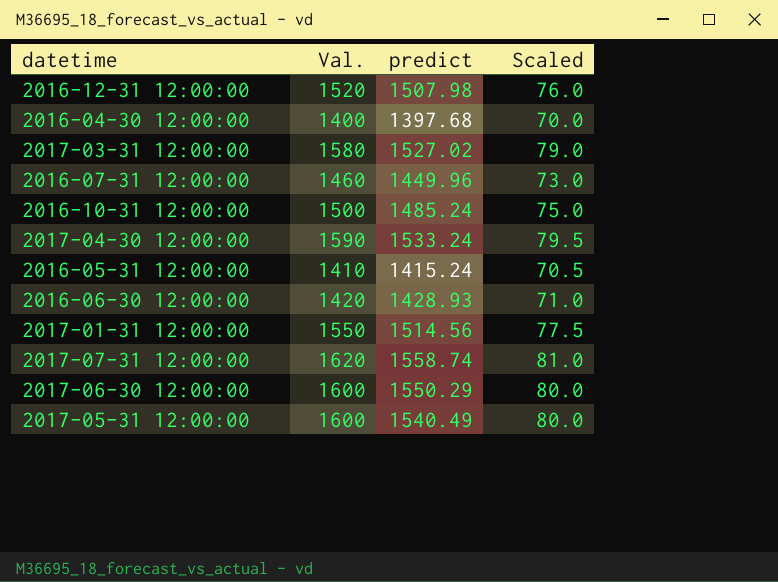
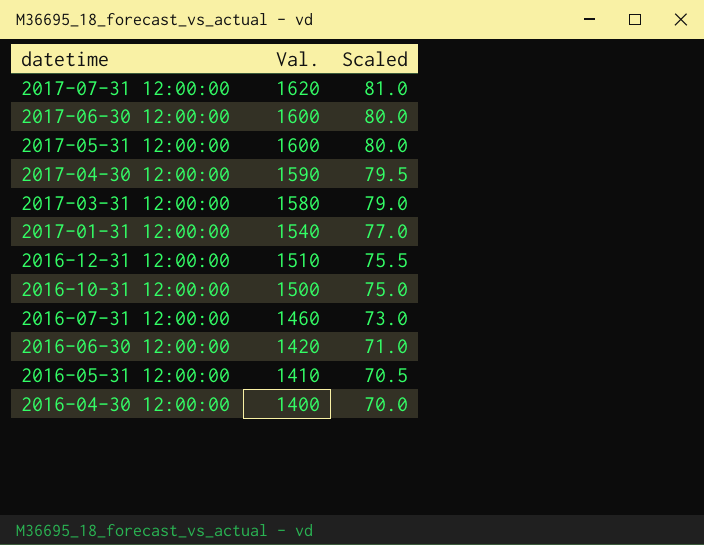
row order: none -> datetime descending
column predict | position: 3 -> none
2017-01-31 12:00:00 | Val.: 1550 -> 1540
2017-01-31 12:00:00 | Scaled: 77.5 -> 77.0
2016-12-31 12:00:00 | Val.: 1520 -> 1510
2016-12-31 12:00:00 | Scaled: 76.0 -> 75.5

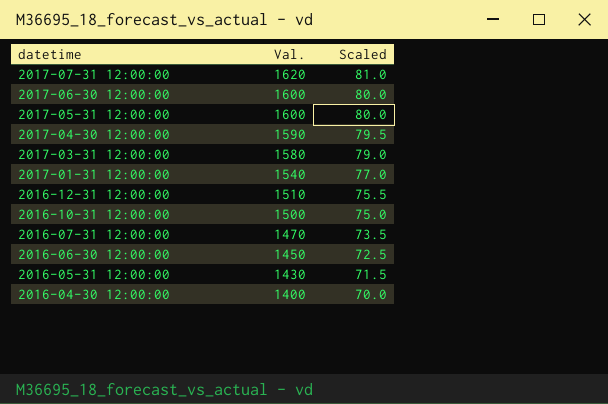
2016-07-31 12:00:00 | Val.: 1460 -> 1470
2016-07-31 12:00:00 | Scaled: 73.0 -> 73.5
2016-06-30 12:00:00 | Val.: 1420 -> 1450
2016-06-30 12:00:00 | Scaled: 71.0 -> 72.5
2016-05-31 12:00:00 | Val.: 1410 -> 1430
2016-05-31 12:00:00 | Scaled: 70.5 -> 71.5

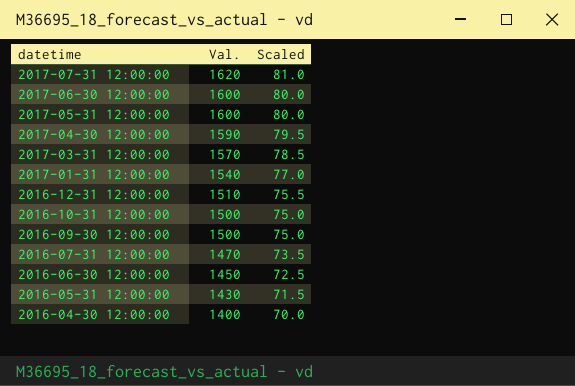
2017-03-31 12:00:00 | Val.: 1580 -> 1570
2017-03-31 12:00:00 | Scaled: 79.0 -> 78.5
row 2016-09-30 12:00:00: none -> 1500 | 75.0

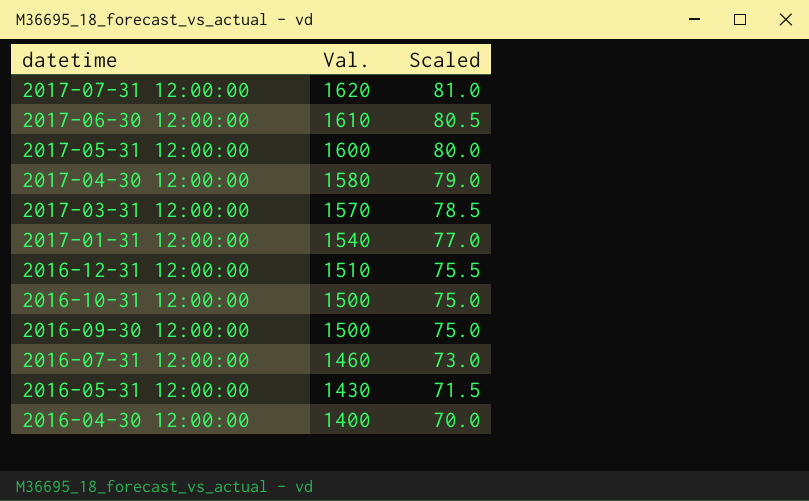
row 2016-06-30 12:00:00: 1450 | 72.5 -> none
2017-06-30 12:00:00 | Val.: 1600 -> 1610
2017-06-30 12:00:00 | Scaled: 80.0 -> 80.5
2017-04-30 12:00:00 | Val.: 1590 -> 1580
2017-04-30 12:00:00 | Scaled: 79.5 -> 79.0
2016-07-31 12:00:00 | Val.: 1470 -> 1460
2016-07-31 12:00:00 | Scaled: 73.5 -> 73.0

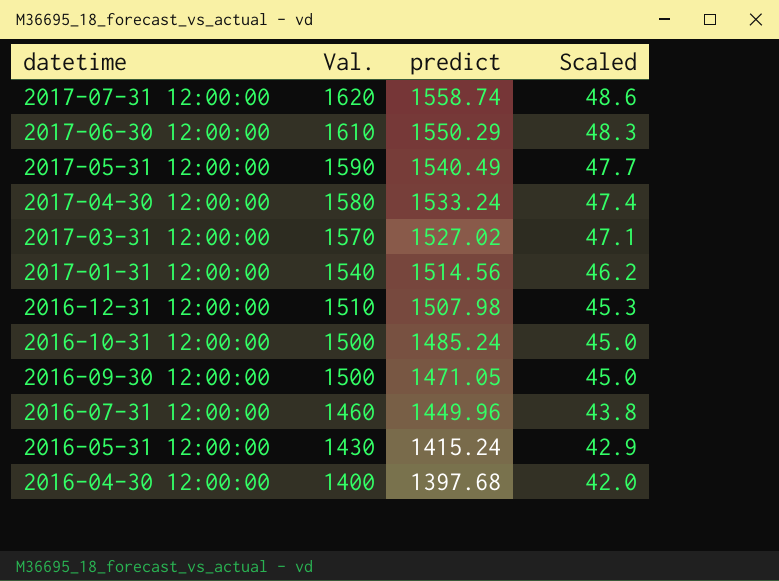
column predict | position: none -> 3
column Scaled | formula: [Val.] * 0.05 -> [Val.] * 0.03
2017-05-31 12:00:00 | Val.: 1600 -> 1590

